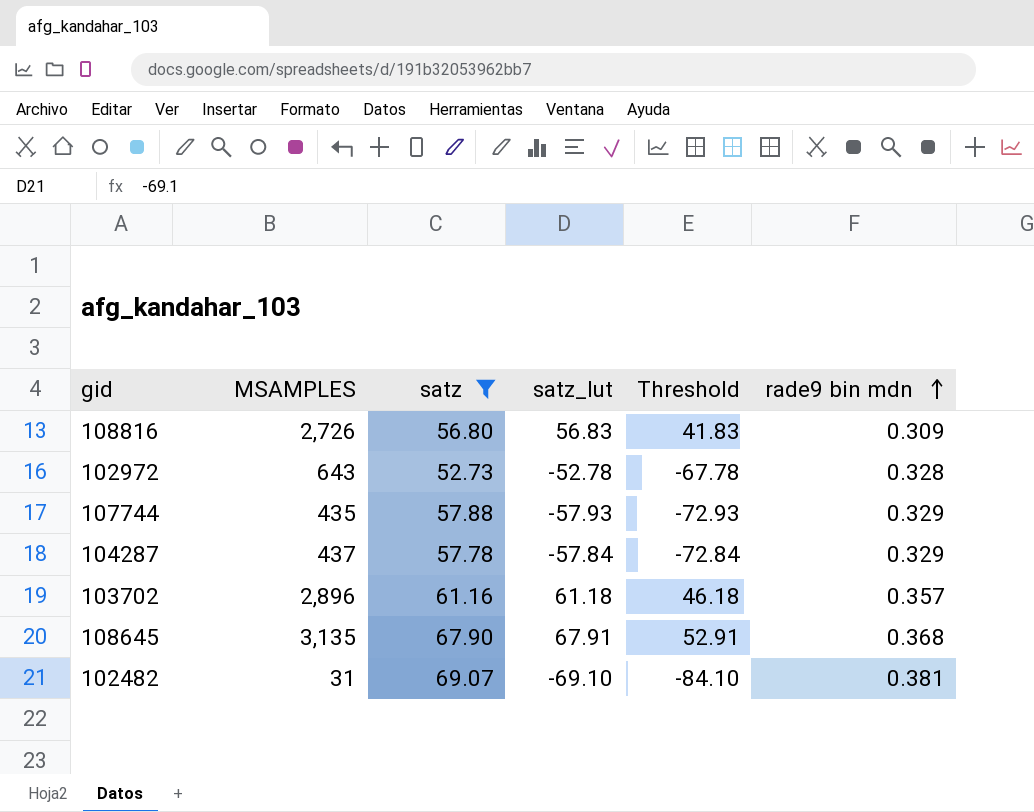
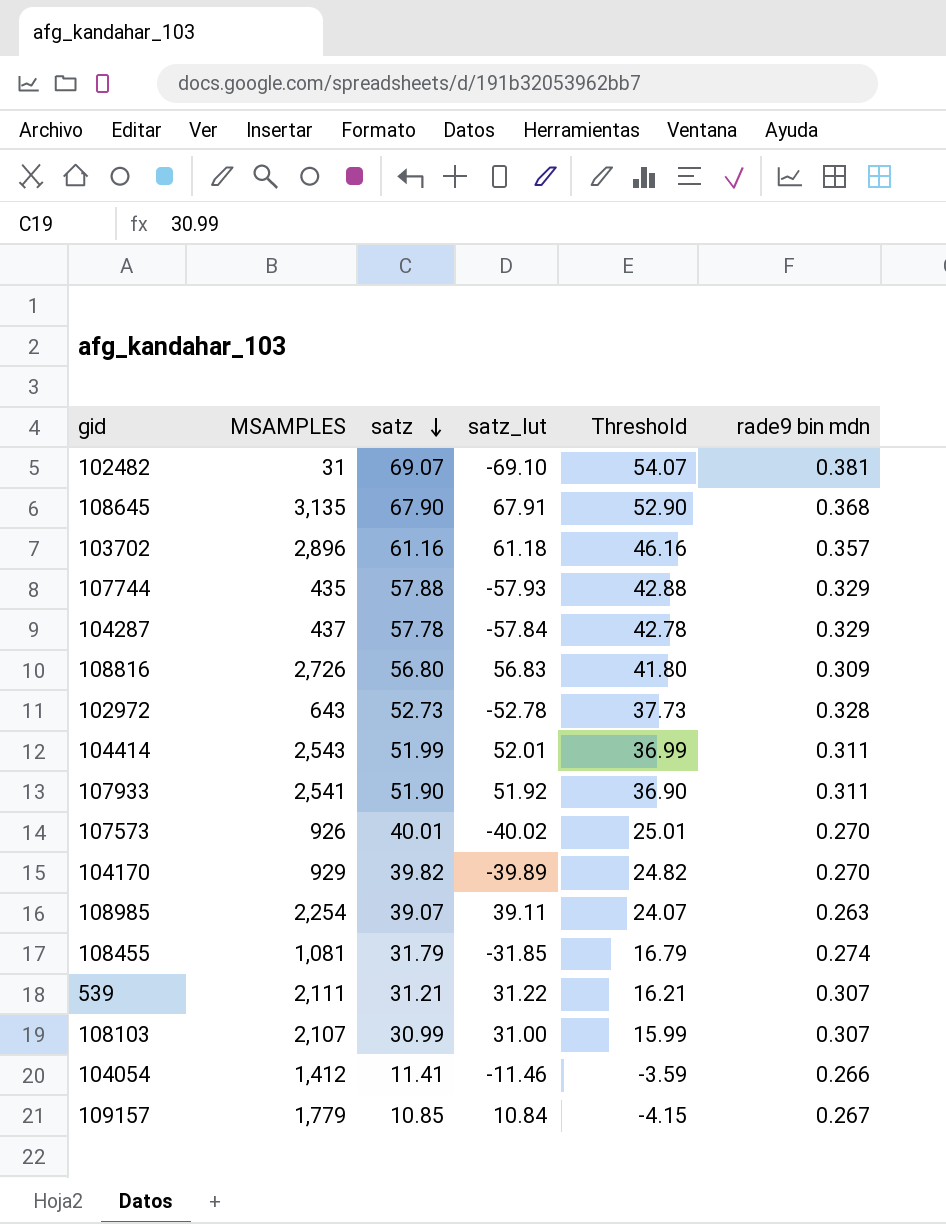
filter: satz >= 52.73 -> none
row order: rade9 bin mdn ascending -> satz descending
column Threshold | formula: [satz_lut] - 15 -> [satz] - 15

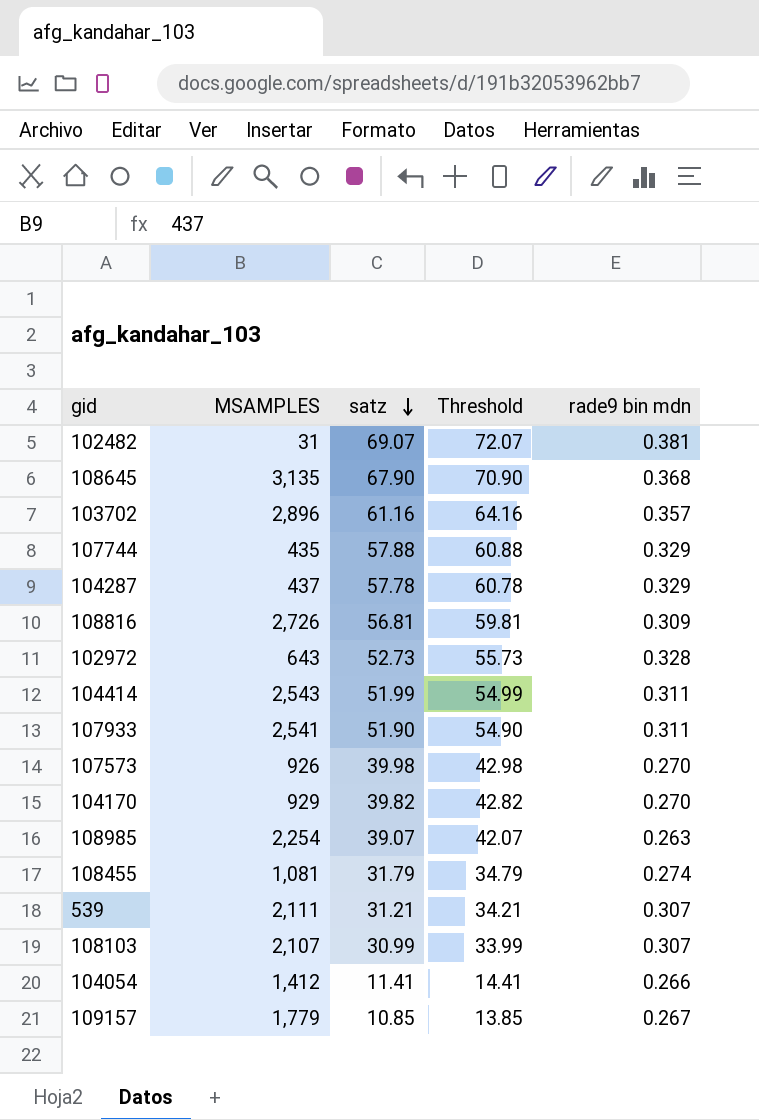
column satz_lut | position: 4 -> none
column Threshold | formula: [satz] - 15 -> [satz] + 3
108816 | satz: 56.80 -> 56.81
107573 | satz: 40.01 -> 39.98

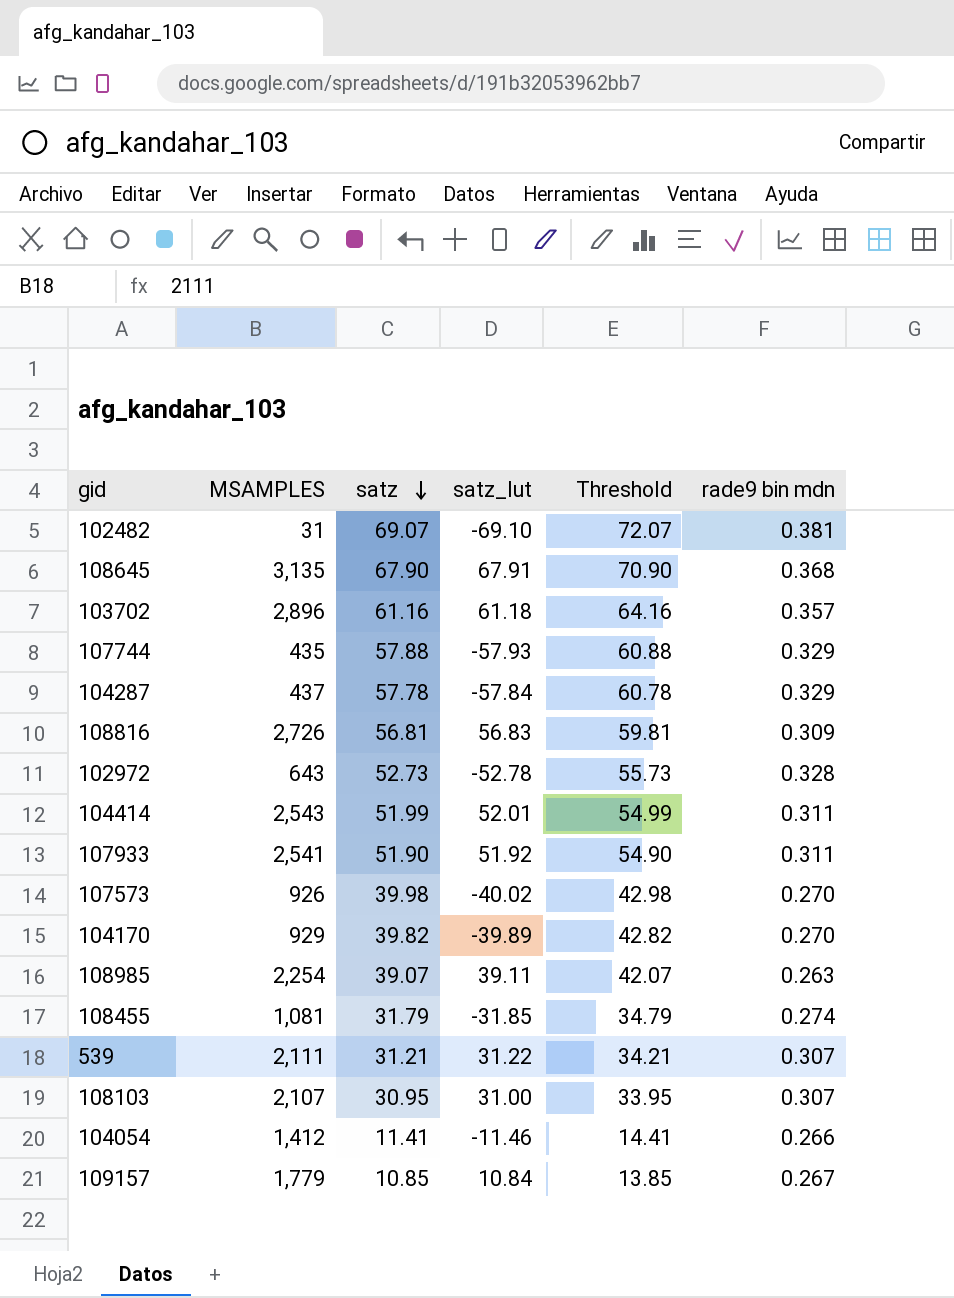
column satz_lut | position: none -> 4
108103 | satz: 30.99 -> 30.95
108103 | Threshold: 33.99 -> 33.95

